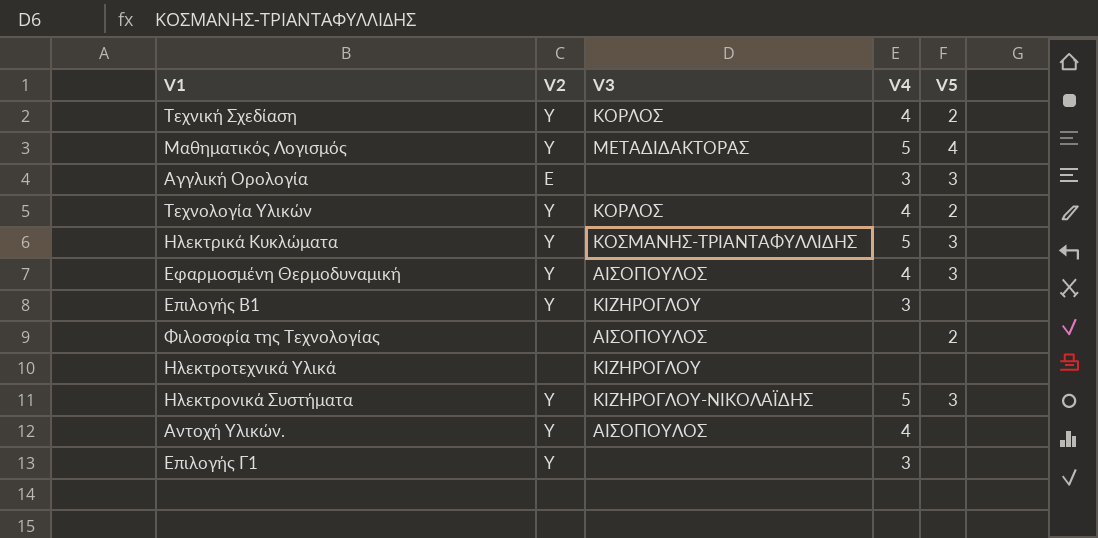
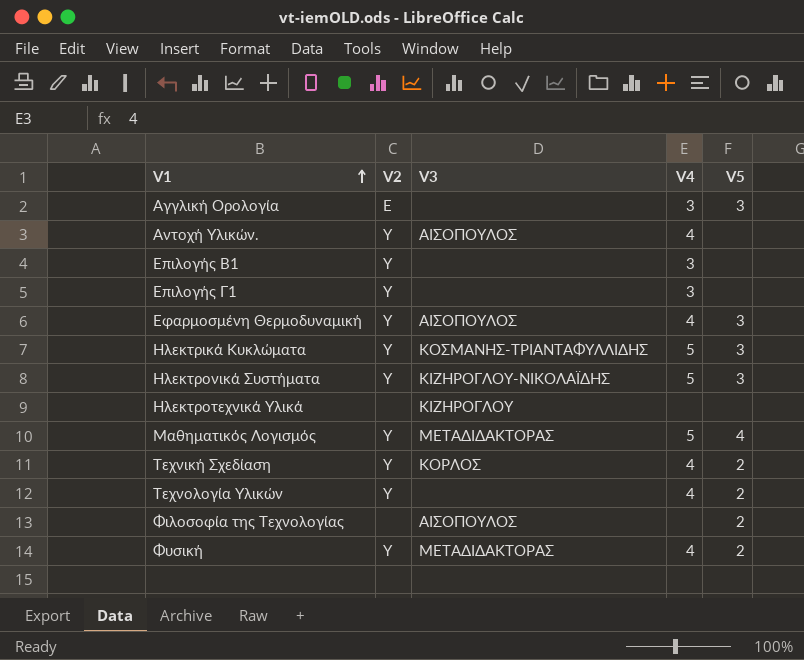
row order: none -> V1 ascending
Επιλογής Β1 | V3: ΚΙΖΗΡΟΓΛΟΥ -> none
Τεχνολογία Υλικών | V3: ΚΟΡΛΟΣ -> none
row Φυσική: none -> Y | ΜΕΤΑΔΙΔΑΚΤΟΡΑΣ | 4 | 2

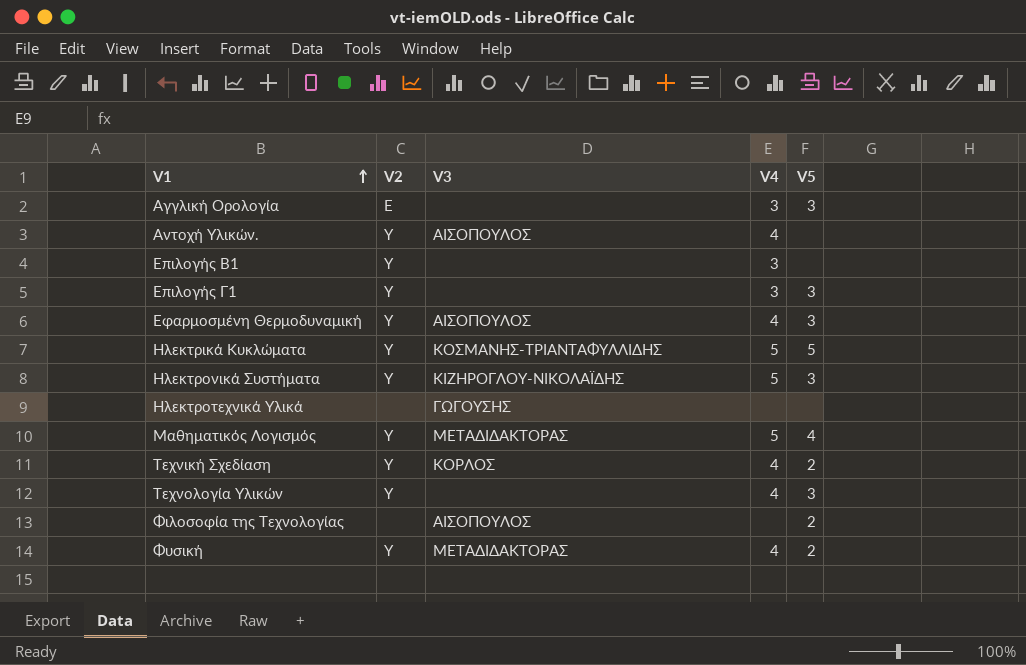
Επιλογής Γ1 | V5: none -> 3
Ηλεκτρικά Κυκλώματα | V5: 3 -> 5
Ηλεκτροτεχνικά Υλικά | V3: ΚΙΖΗΡΟΓΛΟΥ -> ΓΩΓΟΥΣΗΣ
Τεχνολογία Υλικών | V5: 2 -> 3

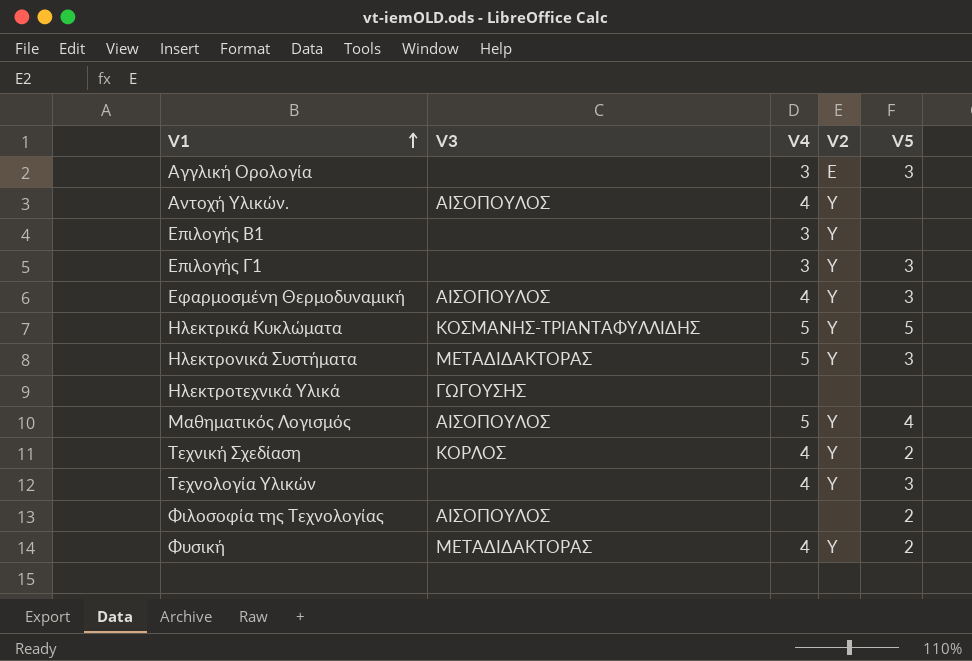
column V2 | position: 2 -> 4
Ηλεκτρονικά Συστήματα | V3: ΚΙΖΗΡΟΓΛΟΥ-ΝΙΚΟΛΑΪΔΗΣ -> ΜΕΤΑΔΙΔΑΚΤΟΡΑΣ
Μαθηματικός Λογισμός | V3: ΜΕΤΑΔΙΔΑΚΤΟΡΑΣ -> ΑΙΣΟΠΟΥΛΟΣ

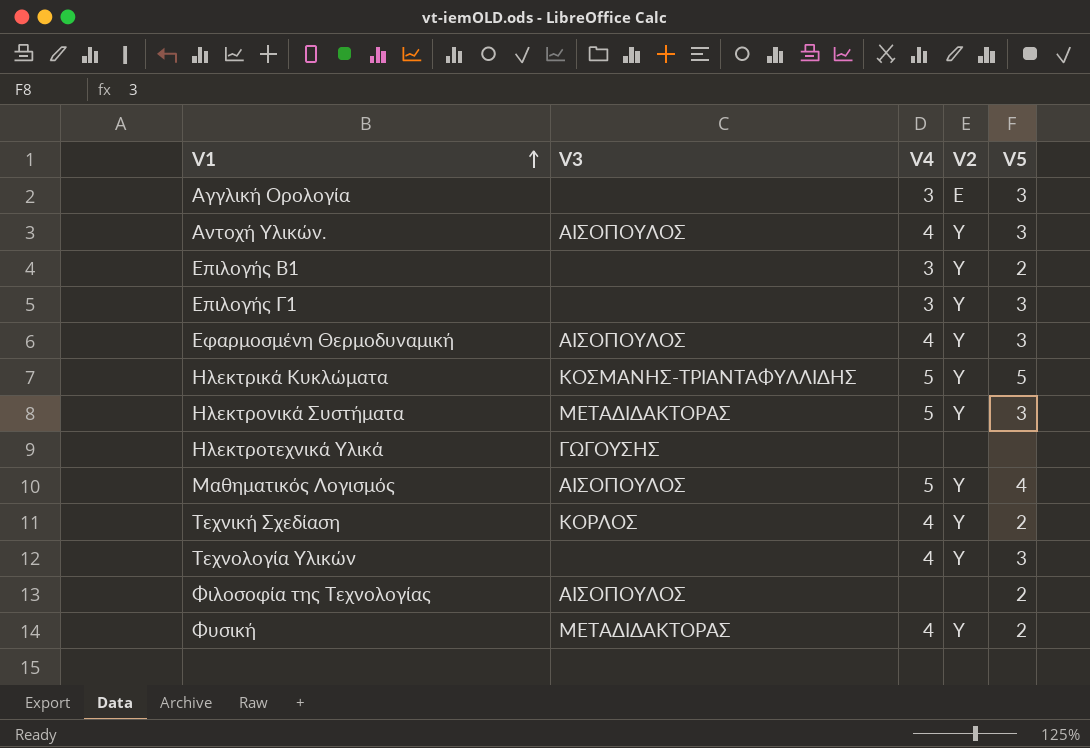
Αντοχή Υλικών. | V5: none -> 3
Επιλογής Β1 | V5: none -> 2

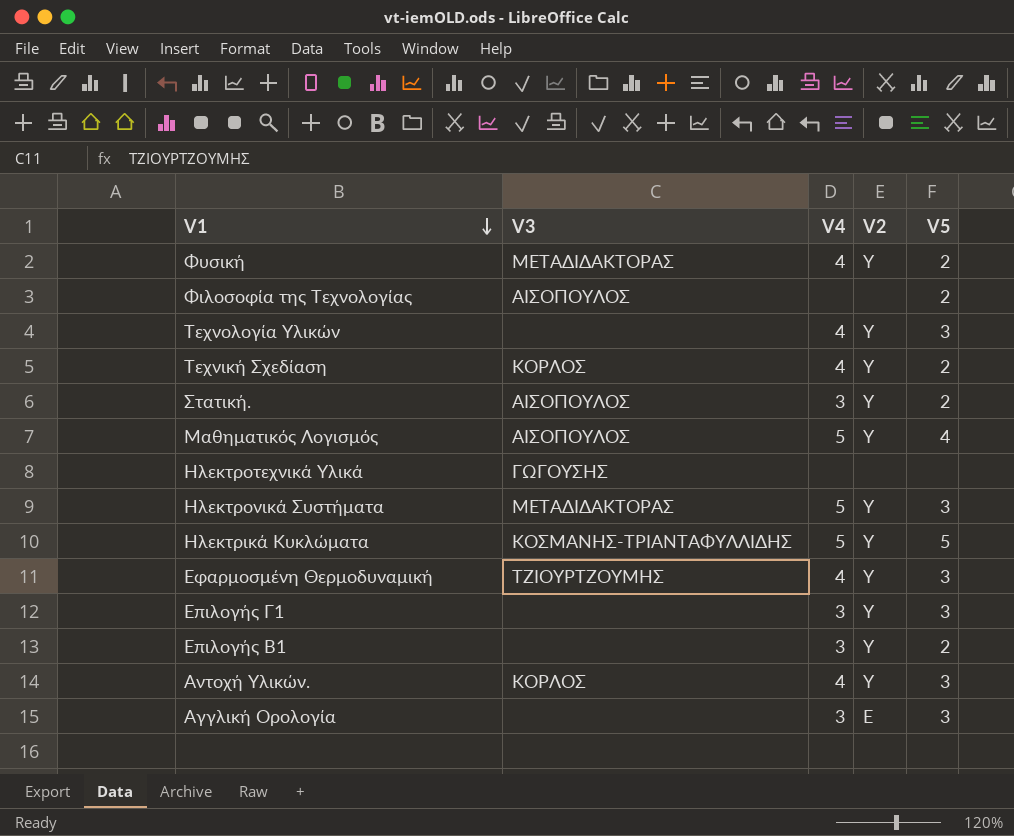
row order: V1 ascending -> V1 descending
row Στατική.: none -> ΑΙΣΟΠΟΥΛΟΣ | 3 | Y | 2
Εφαρμοσμένη Θερμοδυναμική | V3: ΑΙΣΟΠΟΥΛΟΣ -> ΤΖΙΟΥΡΤΖΟΥΜΗΣ
Αντοχή Υλικών. | V3: ΑΙΣΟΠΟΥΛΟΣ -> ΚΟΡΛΟΣ

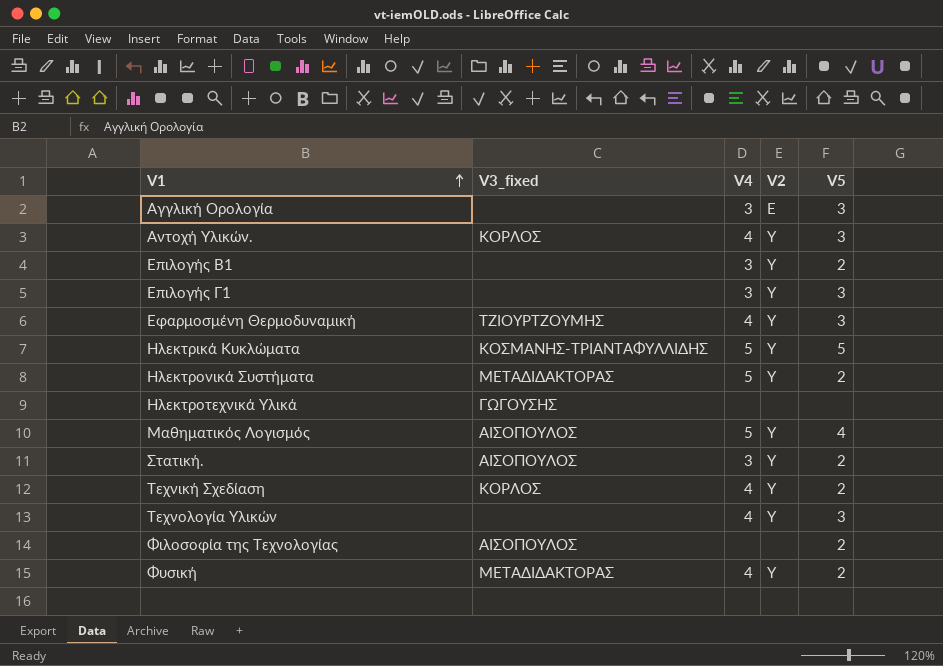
row order: V1 descending -> V1 ascending
column name: V3 -> V3_fixed
Ηλεκτρονικά Συστήματα | V5: 3 -> 2

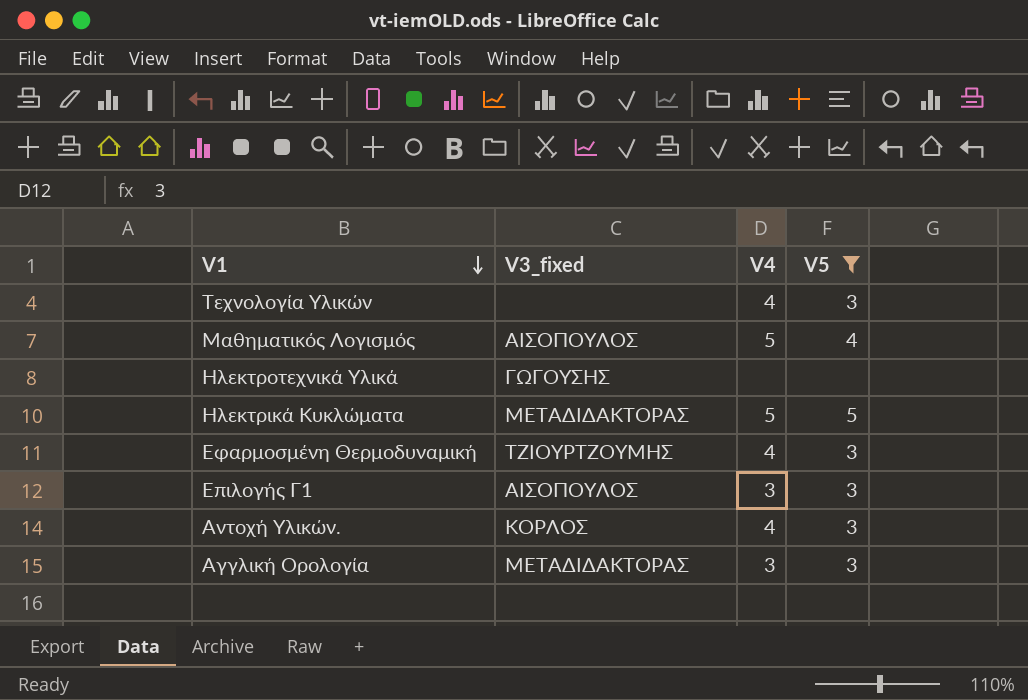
filter: none -> V5 != 2
row order: V1 ascending -> V1 descending
column V2 | position: 4 -> none
Ηλεκτρικά Κυκλώματα | V3_fixed: ΚΟΣΜΑΝΗΣ-ΤΡΙΑΝΤΑΦΥΛΛΙΔΗΣ -> ΜΕΤΑΔΙΔΑΚΤΟΡΑΣ
Επιλογής Γ1 | V3_fixed: none -> ΑΙΣΟΠΟΥΛΟΣ
Αγγλική Ορολογία | V3_fixed: none -> ΜΕΤΑΔΙΔΑΚΤΟΡΑΣ

